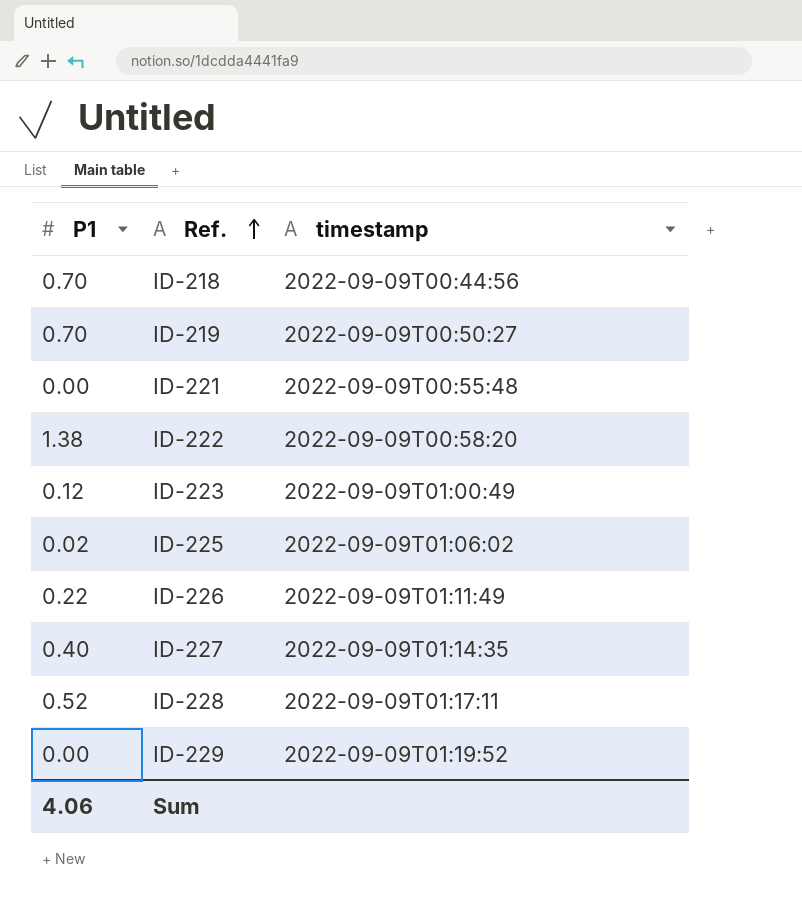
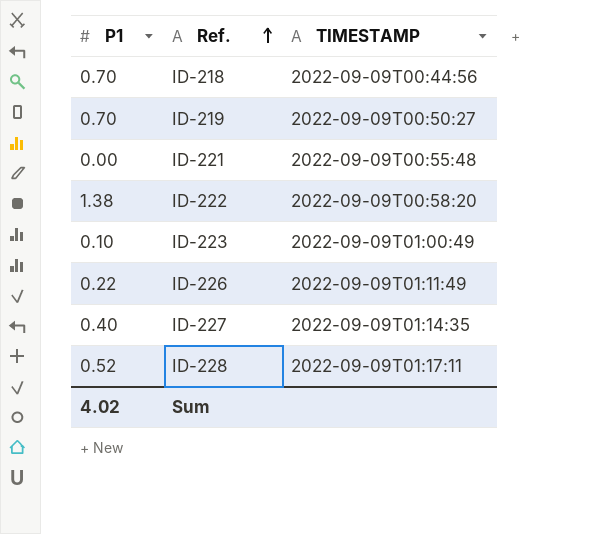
column name: timestamp -> TIMESTAMP
row ID-225: 0.02 | 2022-09-09T01:06:02 -> none
row ID-229: 0.00 | 2022-09-09T01:19:52 -> none
ID-223 | P1: 0.12 -> 0.10
Sum | P1: 4.06 -> 4.02

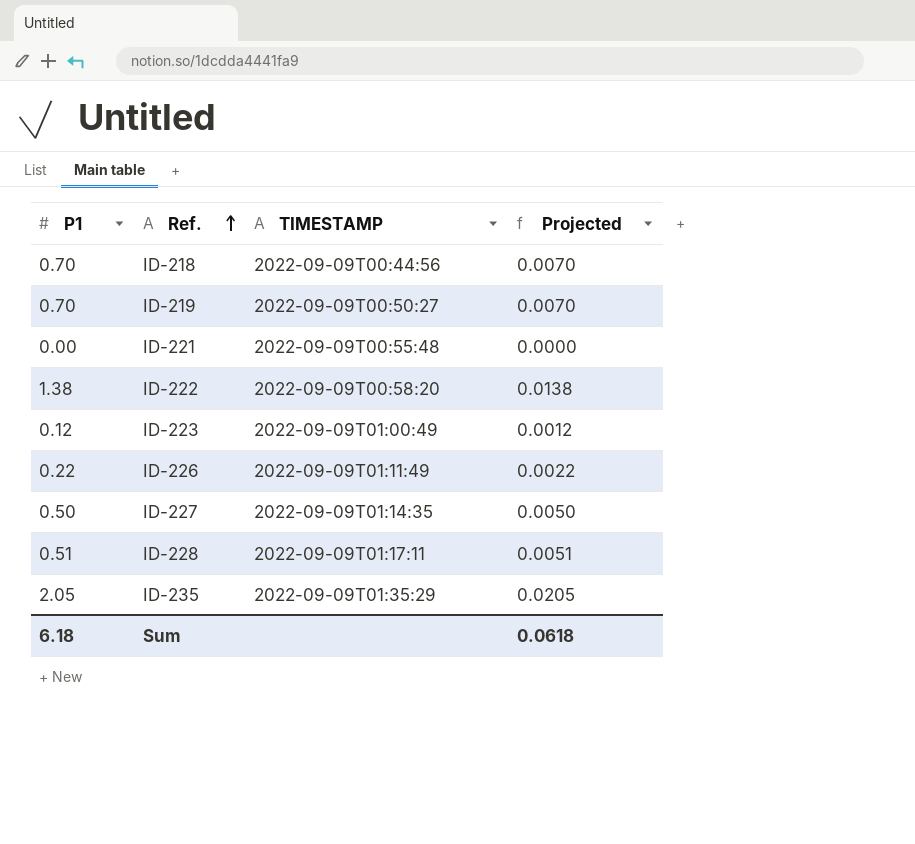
column Projected | formula: none -> [P1] * 0.01
ID-223 | P1: 0.10 -> 0.12
ID-227 | P1: 0.40 -> 0.50
ID-228 | P1: 0.52 -> 0.51
row ID-235: none -> 2.05 | 2022-09-09T01:35:29 | 0.0205
Sum | P1: 4.02 -> 6.18

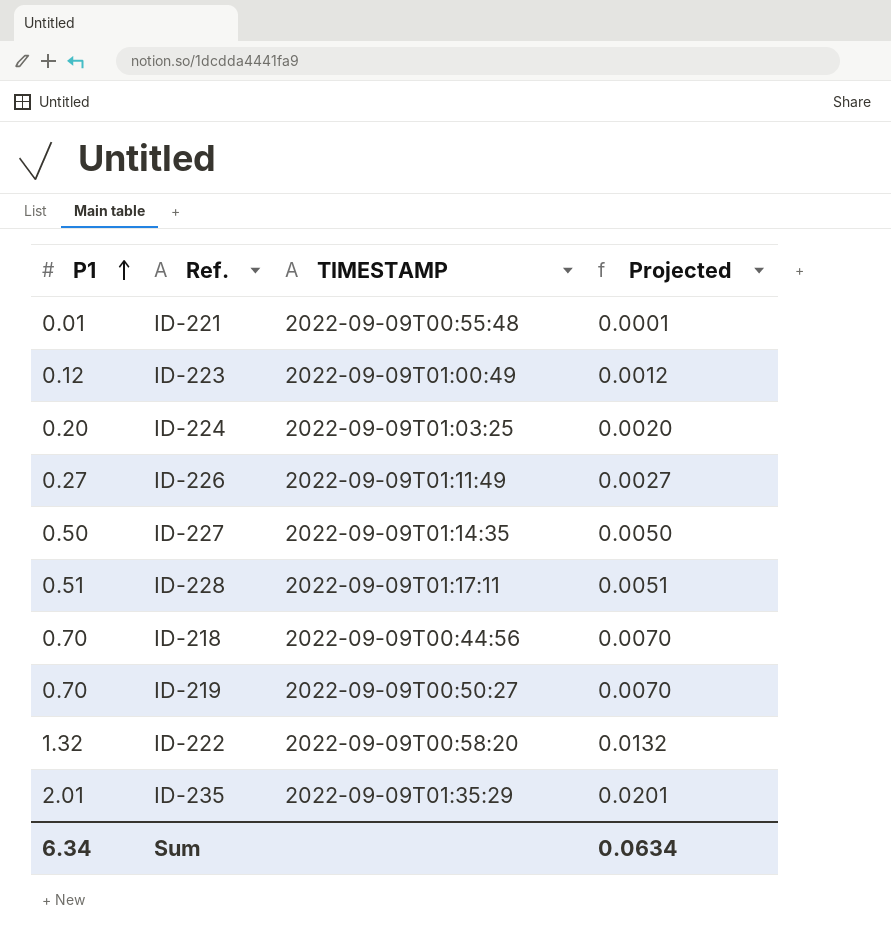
row order: Ref. ascending -> P1 ascending
ID-221 | P1: 0.00 -> 0.01
ID-221 | Projected: 0.0000 -> 0.0001
row ID-224: none -> 0.20 | 2022-09-09T01:03:25 | 0.0020
ID-226 | P1: 0.22 -> 0.27
ID-226 | Projected: 0.0022 -> 0.0027
ID-222 | P1: 1.38 -> 1.32
ID-222 | Projected: 0.0138 -> 0.0132
ID-235 | P1: 2.05 -> 2.01
ID-235 | Projected: 0.0205 -> 0.0201
Sum | P1: 6.18 -> 6.34
Sum | Projected: 0.0618 -> 0.0634

